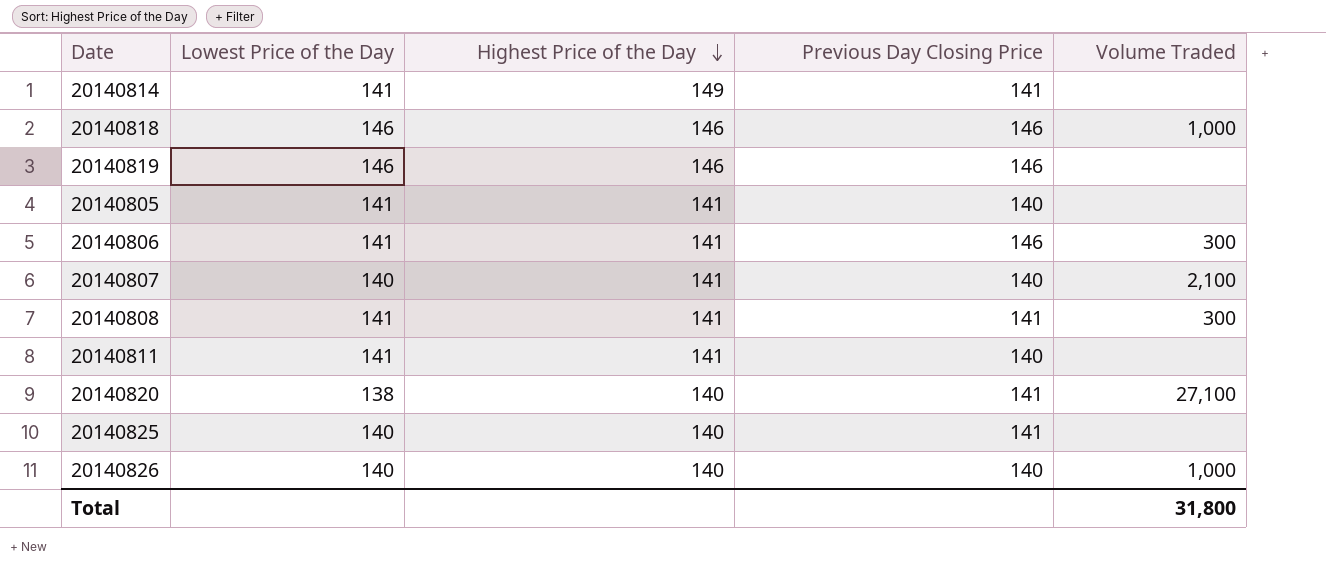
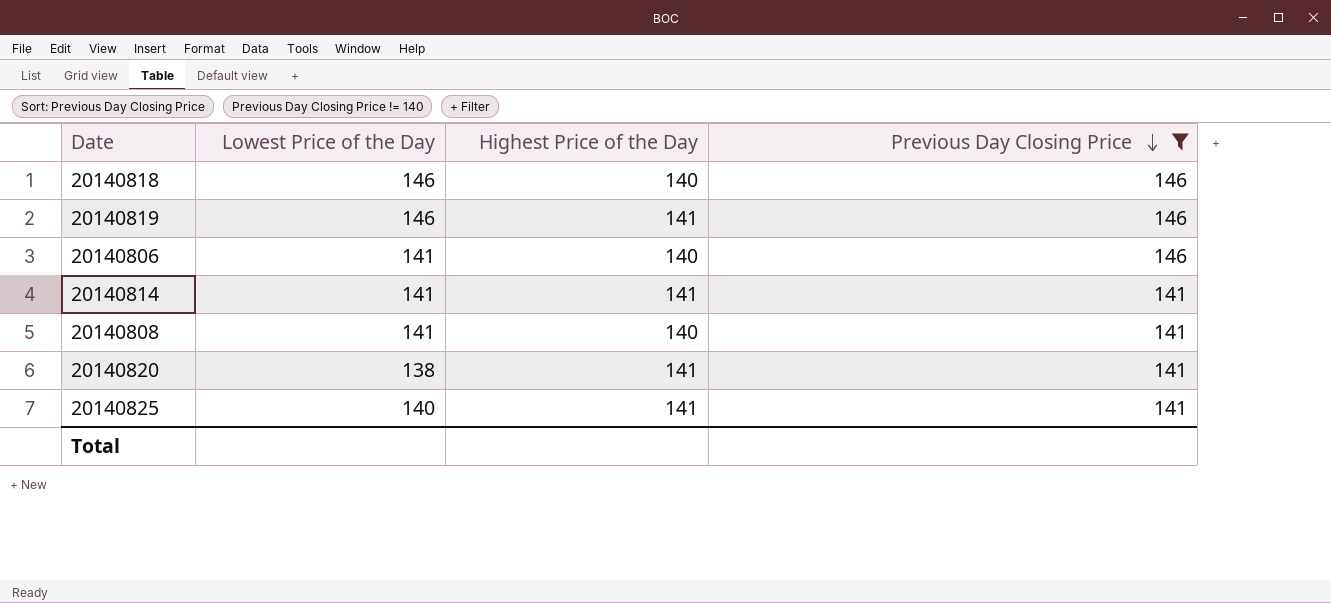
filter: none -> Previous Day Closing Price != 140
row order: Highest Price of the Day descending -> Previous Day Closing Price descending
column Volume Traded | position: 5 -> none
20140818 | Highest Price of the Day: 146 -> 140
20140819 | Highest Price of the Day: 146 -> 141
20140806 | Highest Price of the Day: 141 -> 140
20140814 | Highest Price of the Day: 149 -> 141
20140808 | Highest Price of the Day: 141 -> 140
20140820 | Highest Price of the Day: 140 -> 141
20140825 | Highest Price of the Day: 140 -> 141

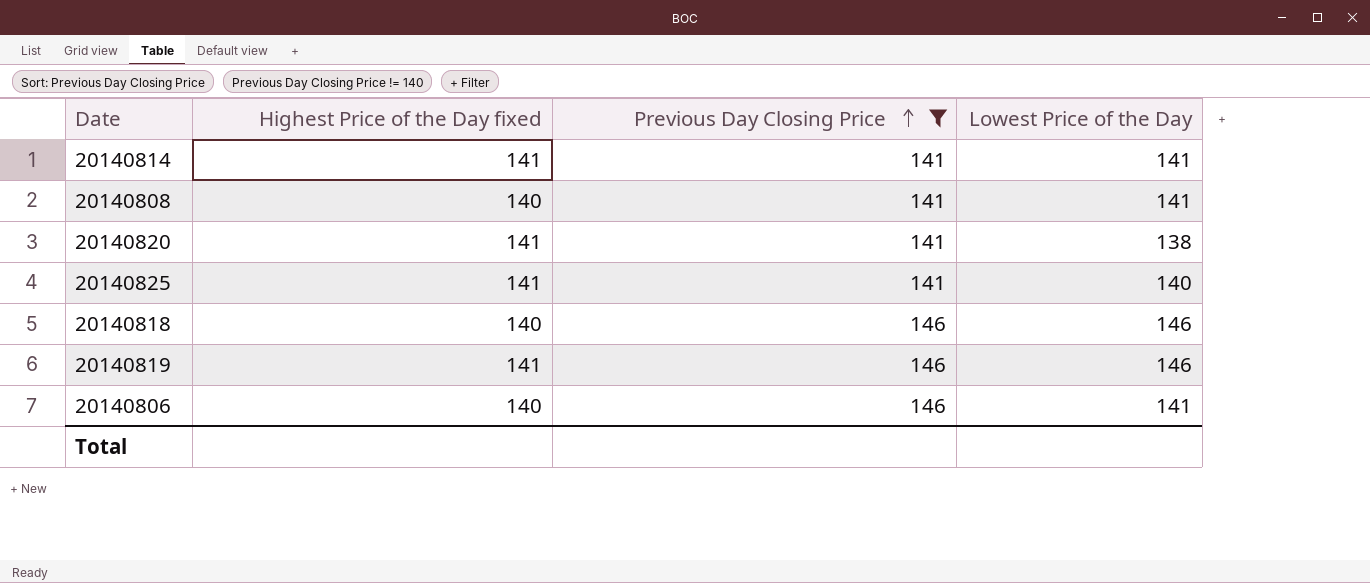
row order: Previous Day Closing Price descending -> Previous Day Closing Price ascending
column name: Highest Price of the Day -> Highest Price of the Day fixed
column Lowest Price of the Day | position: 2 -> 4

